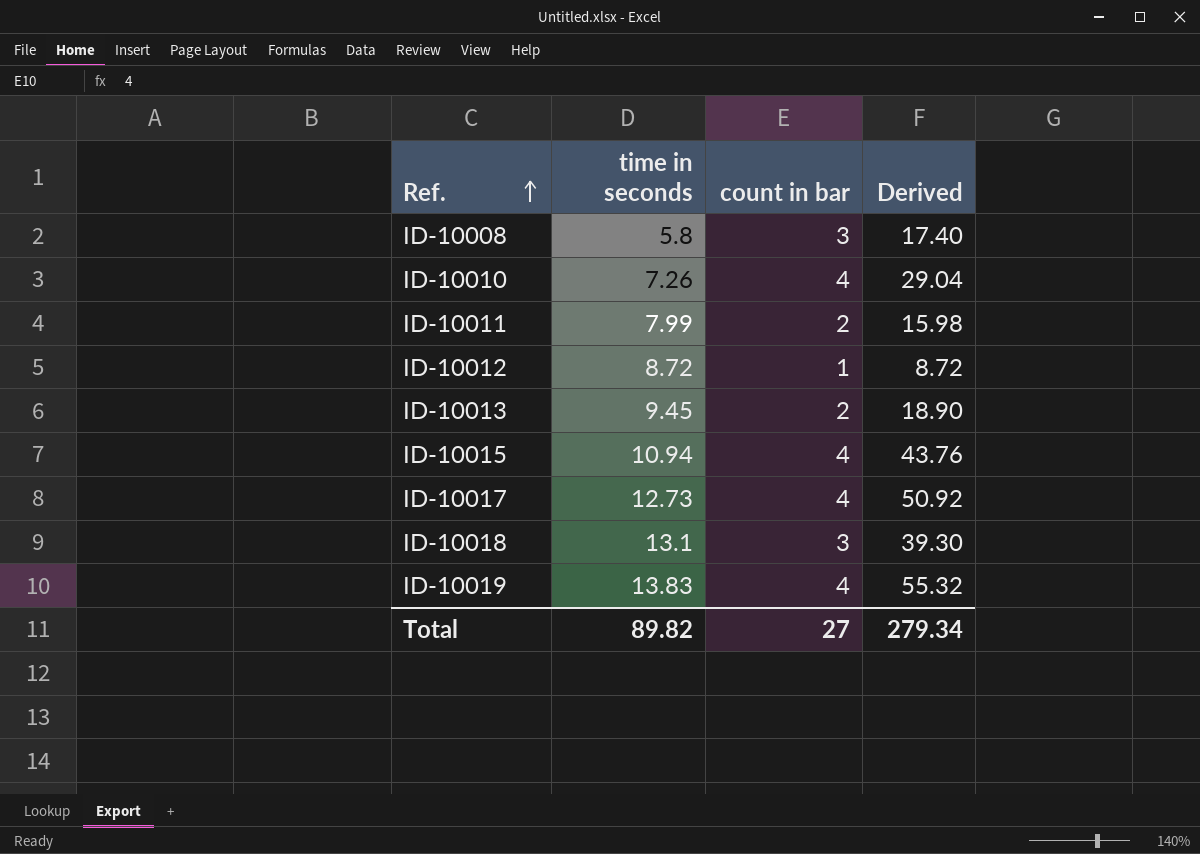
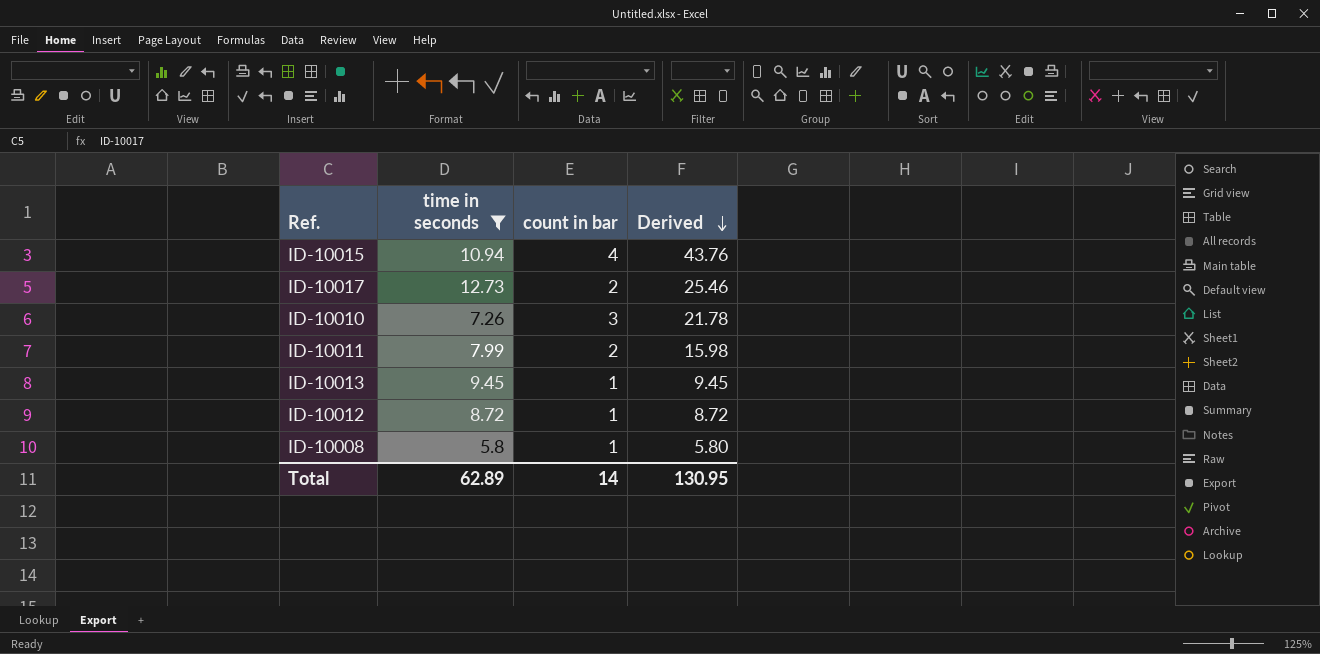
filter: none -> time in seconds <= 12.73
row order: Ref. ascending -> Derived descending
ID-10017 | count in bar: 4 -> 2
ID-10017 | Derived: 50.92 -> 25.46
ID-10010 | count in bar: 4 -> 3
ID-10010 | Derived: 29.04 -> 21.78
ID-10013 | count in bar: 2 -> 1
ID-10013 | Derived: 18.90 -> 9.45
ID-10008 | count in bar: 3 -> 1
ID-10008 | Derived: 17.40 -> 5.80
Total | time in seconds: 89.82 -> 62.89
Total | count in bar: 27 -> 14
Total | Derived: 279.34 -> 130.95

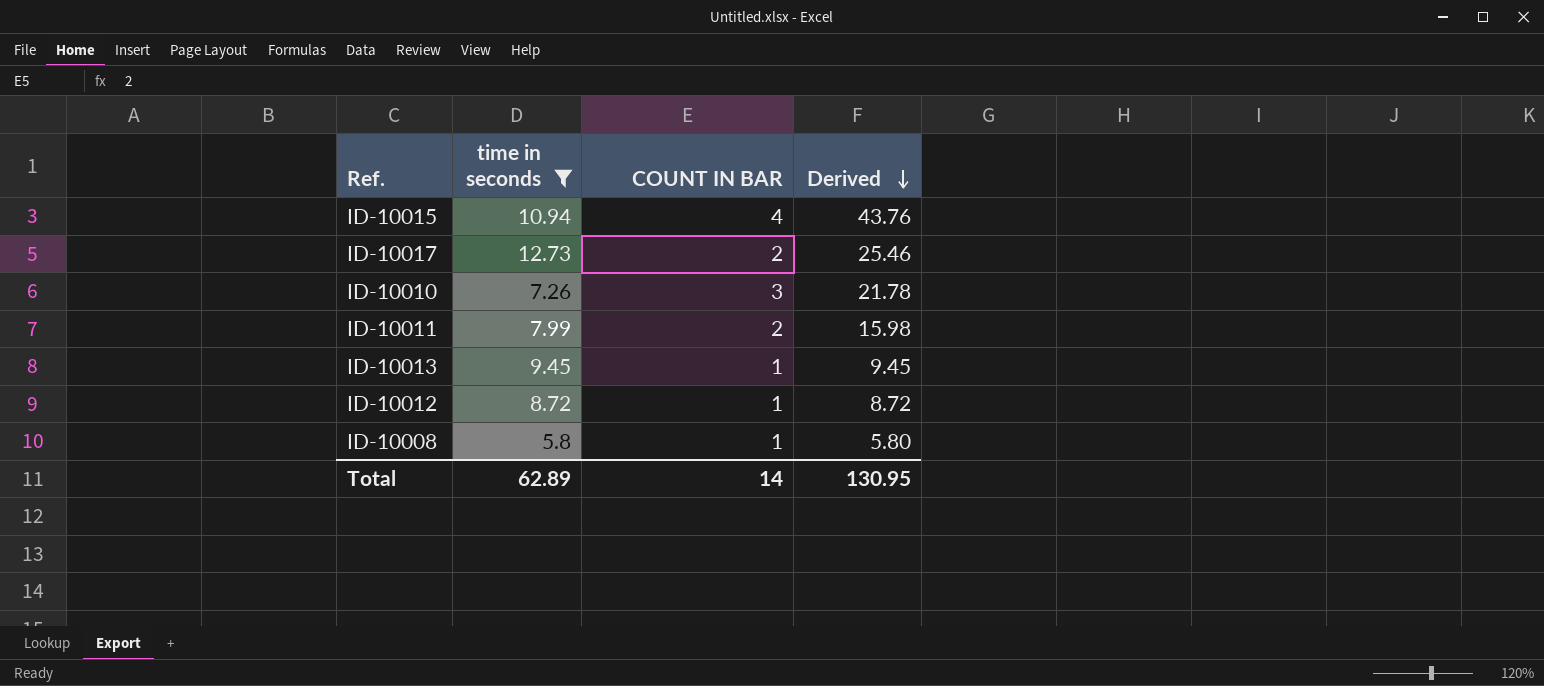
column name: count in bar -> COUNT IN BAR

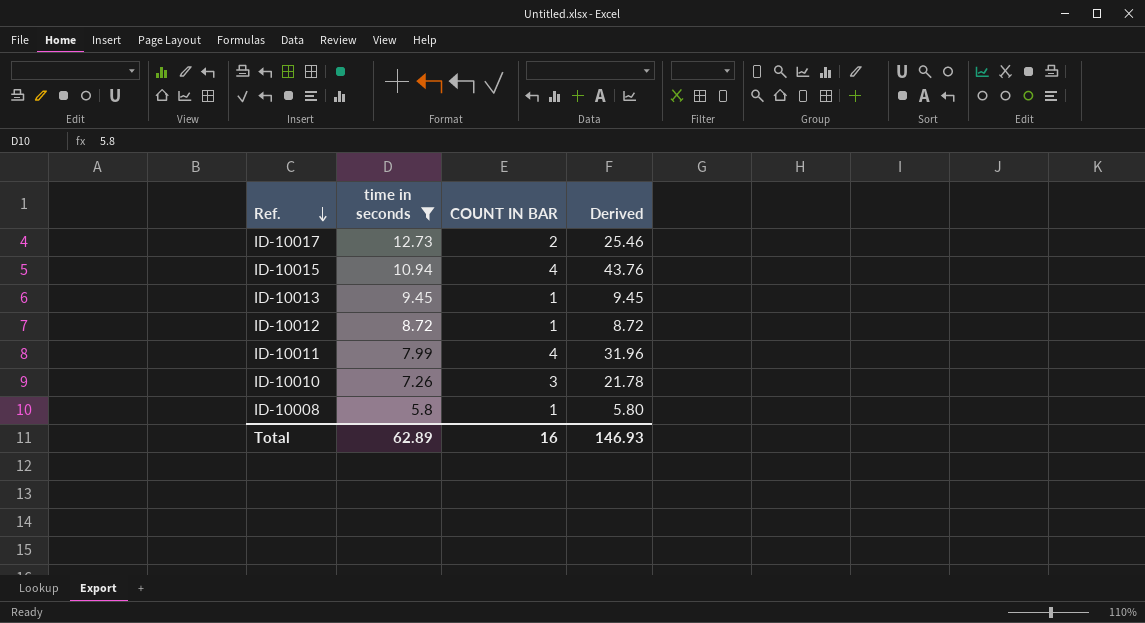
row order: Derived descending -> Ref. descending
ID-10011 | COUNT IN BAR: 2 -> 4
ID-10011 | Derived: 15.98 -> 31.96
Total | COUNT IN BAR: 14 -> 16
Total | Derived: 130.95 -> 146.93

